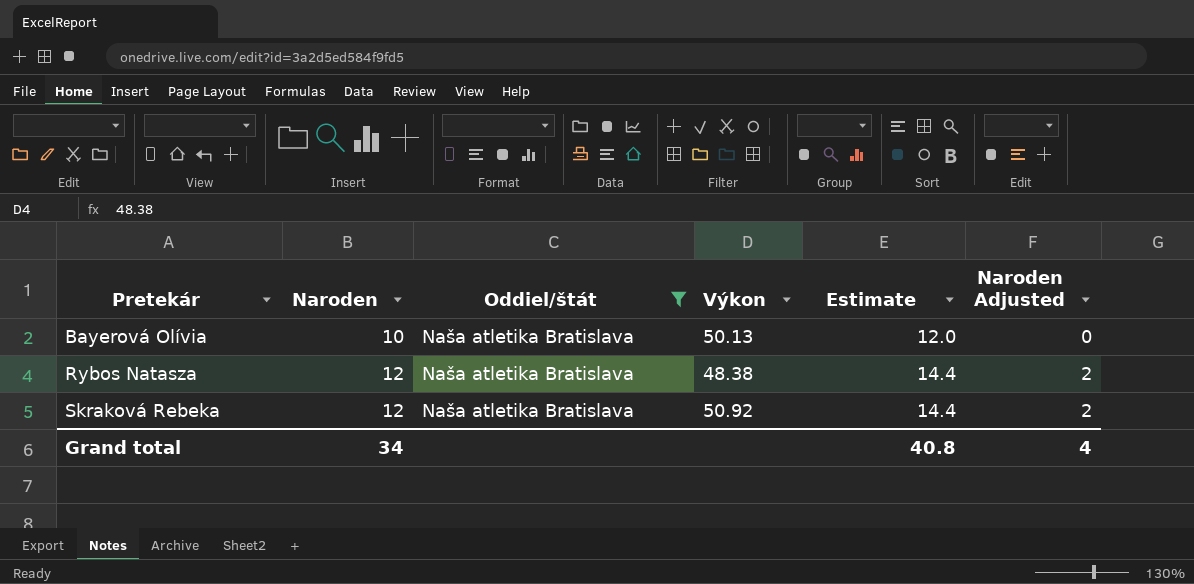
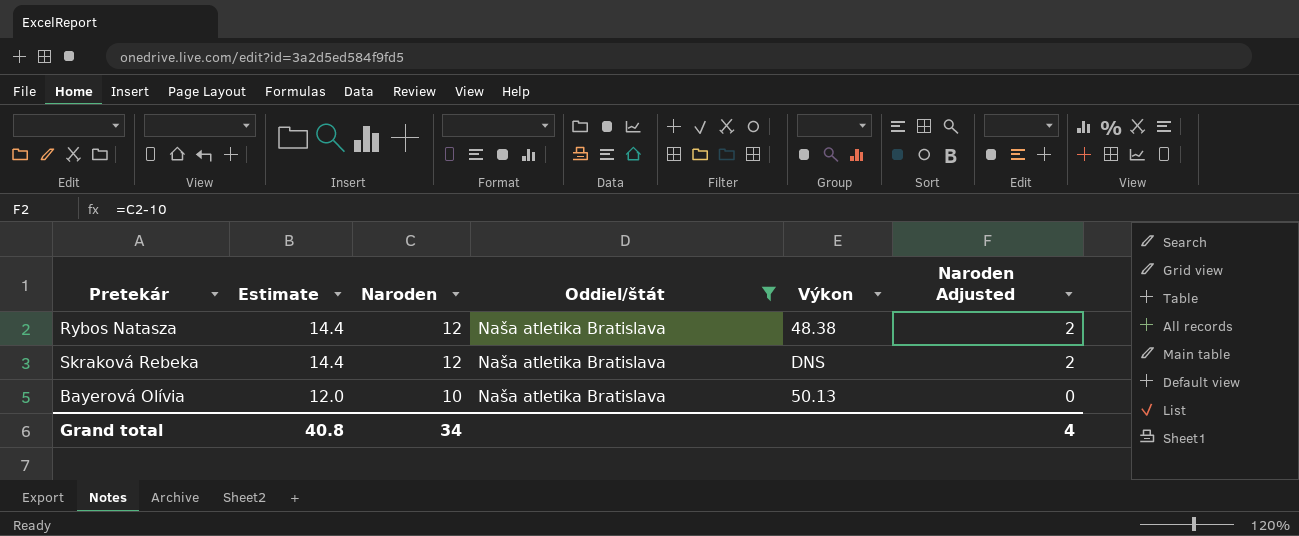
row order: Pretekár ascending -> Estimate descending
column Estimate | position: 5 -> 2
Skraková Rebeka | Výkon: 50.92 -> DNS

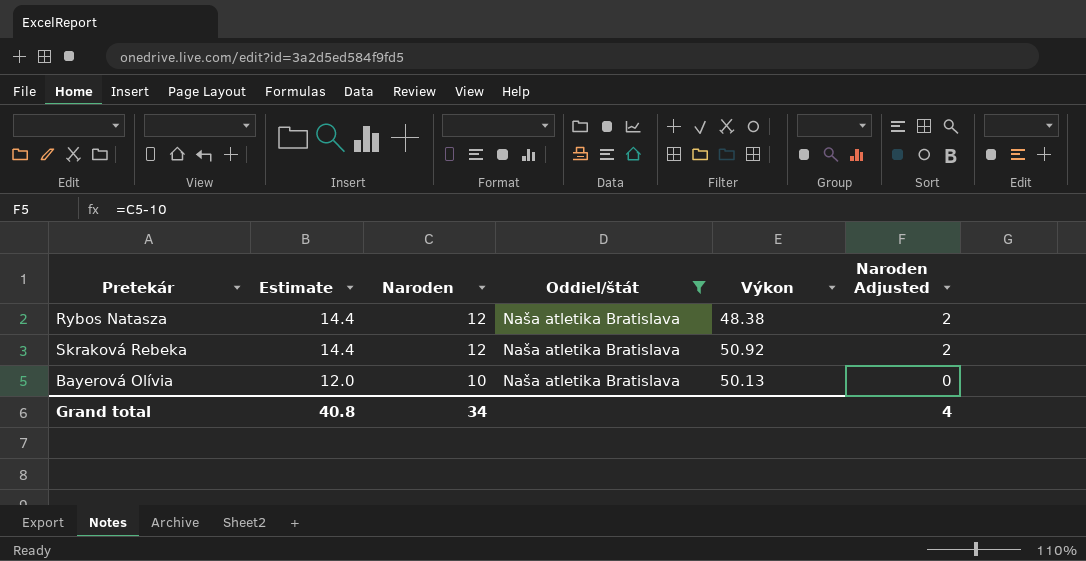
Skraková Rebeka | Výkon: DNS -> 50.92

